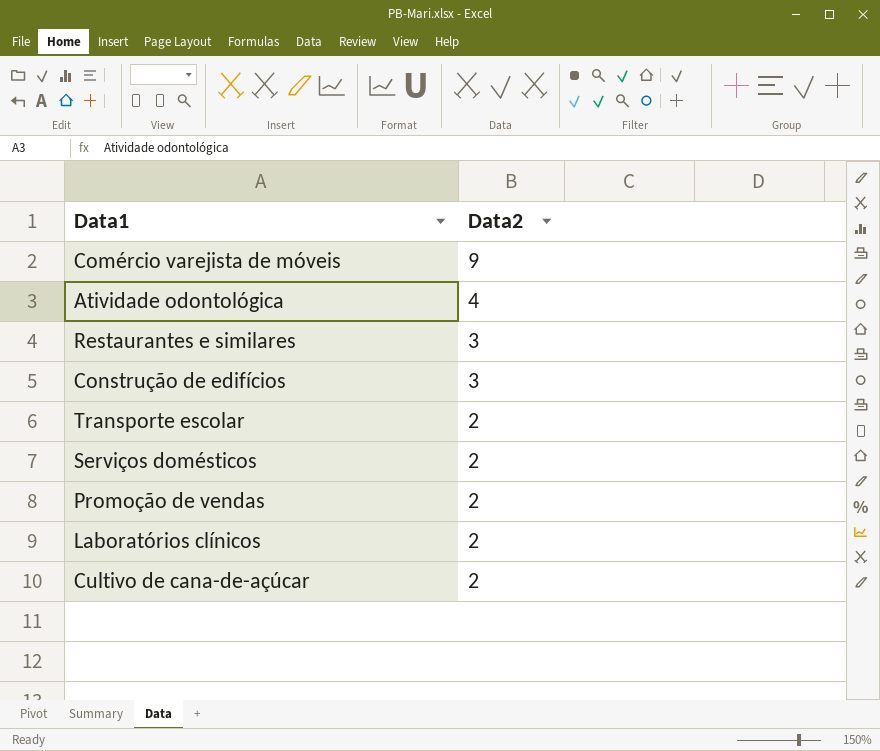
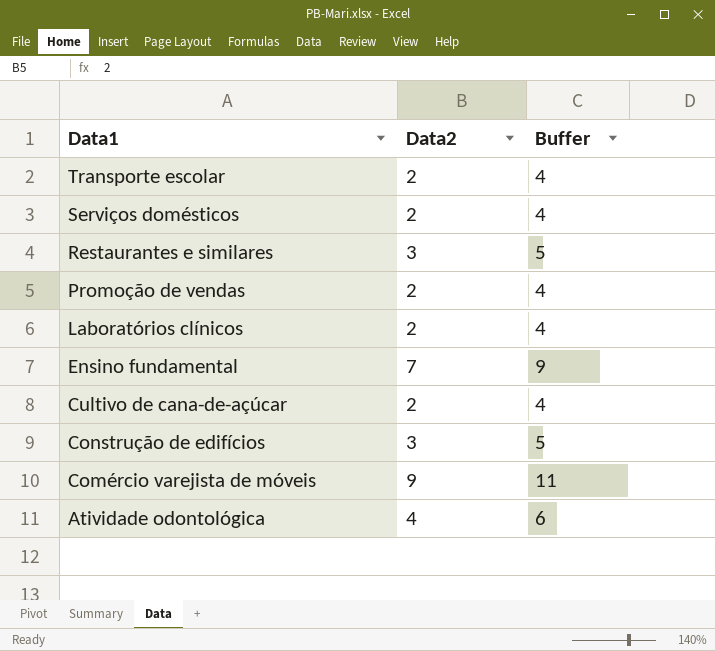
row order: Data2 descending -> Data1 descending
column Buffer | formula: none -> [Data2] + 2
row Ensino fundamental: none -> 7 | 9

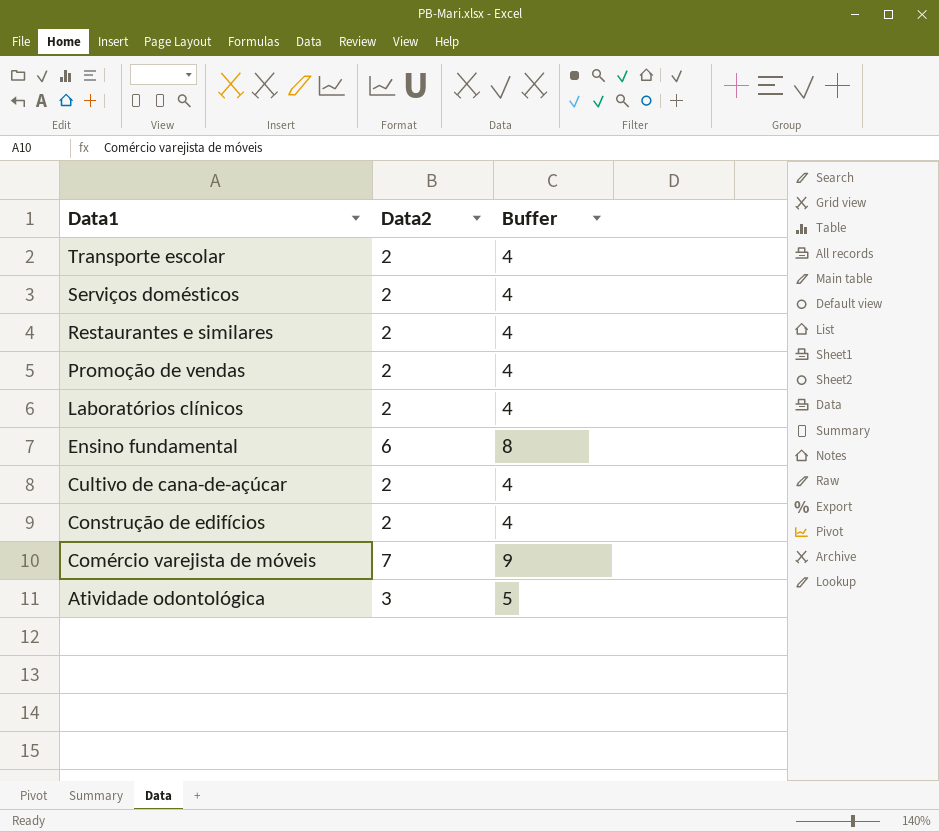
Restaurantes e similares | Data2: 3 -> 2
Restaurantes e similares | Buffer: 5 -> 4
Ensino fundamental | Data2: 7 -> 6
Ensino fundamental | Buffer: 9 -> 8
Construção de edifícios | Data2: 3 -> 2
Construção de edifícios | Buffer: 5 -> 4
Comércio varejista de móveis | Data2: 9 -> 7
Comércio varejista de móveis | Buffer: 11 -> 9
Atividade odontológica | Data2: 4 -> 3
Atividade odontológica | Buffer: 6 -> 5

